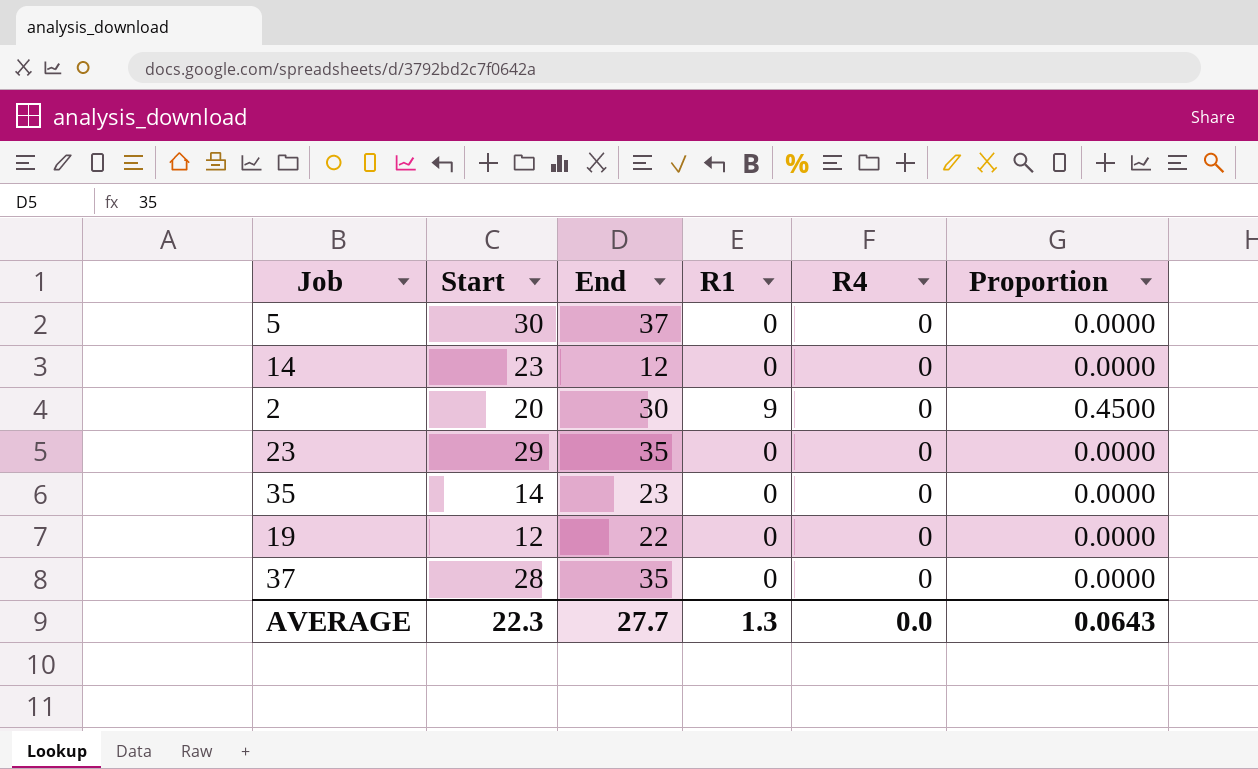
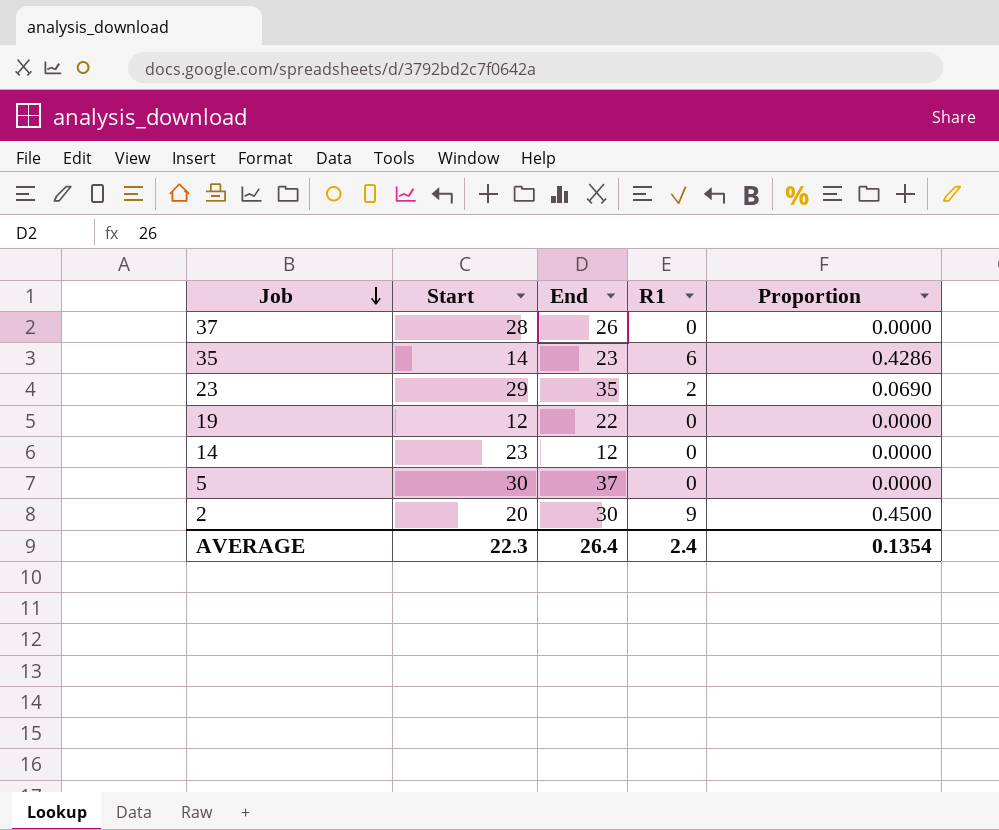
row order: none -> Job descending
column R4 | position: 5 -> none
37 | End: 35 -> 26
35 | R1: 0 -> 6
35 | Proportion: 0.0000 -> 0.4286
23 | R1: 0 -> 2
23 | Proportion: 0.0000 -> 0.0690
AVERAGE | End: 27.7 -> 26.4
AVERAGE | R1: 1.3 -> 2.4
AVERAGE | Proportion: 0.0643 -> 0.1354

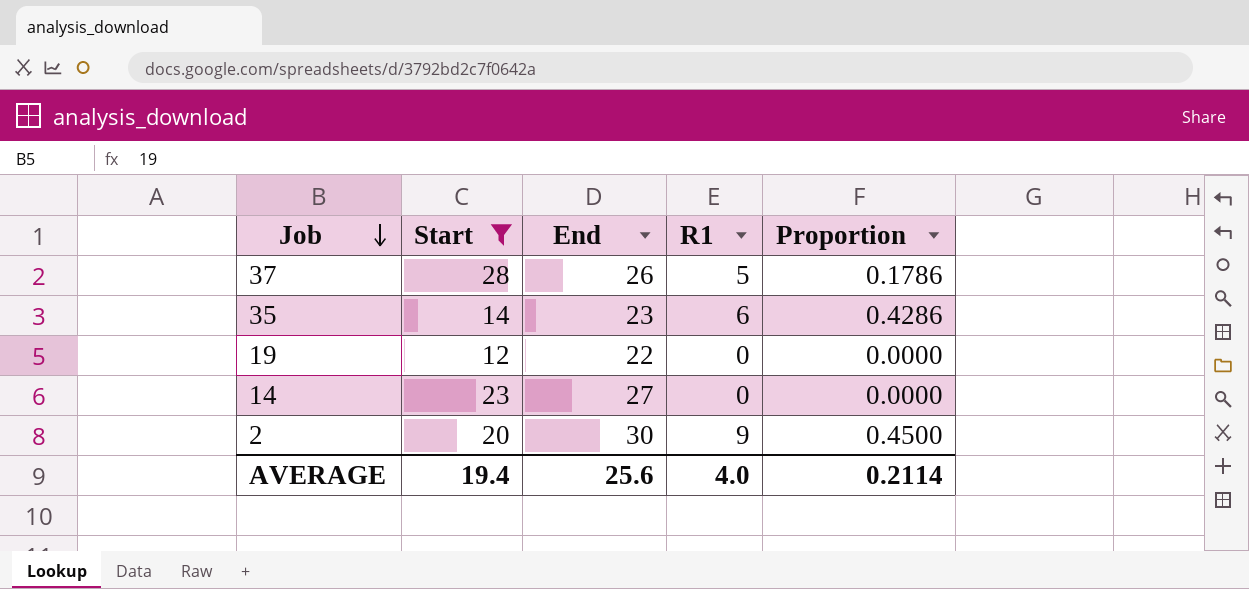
filter: none -> Start <= 28
37 | R1: 0 -> 5
37 | Proportion: 0.0000 -> 0.1786
14 | End: 12 -> 27
AVERAGE | Start: 22.3 -> 19.4
AVERAGE | End: 26.4 -> 25.6
AVERAGE | R1: 2.4 -> 4.0
AVERAGE | Proportion: 0.1354 -> 0.2114

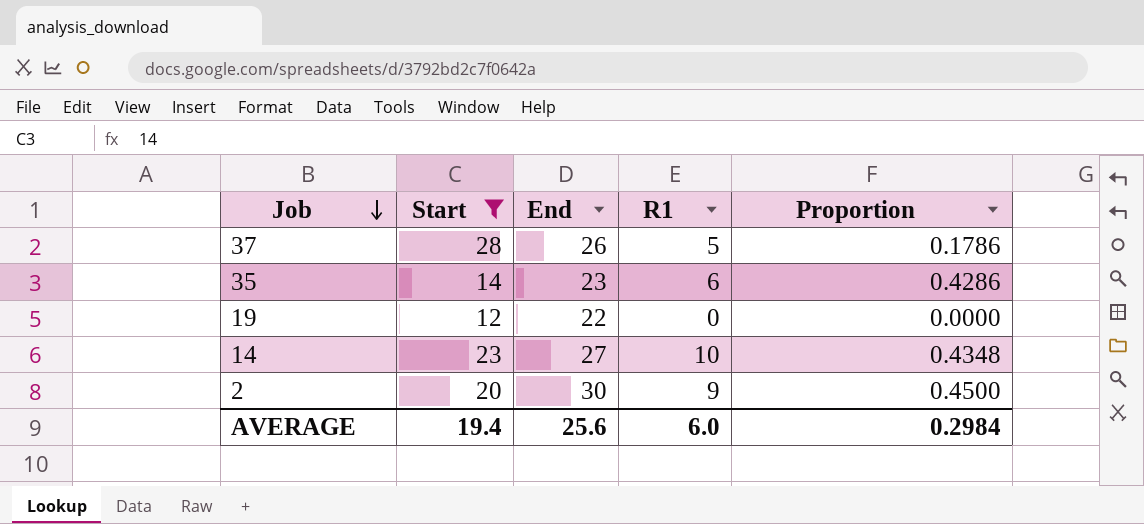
14 | R1: 0 -> 10
14 | Proportion: 0.0000 -> 0.4348
AVERAGE | R1: 4.0 -> 6.0
AVERAGE | Proportion: 0.2114 -> 0.2984

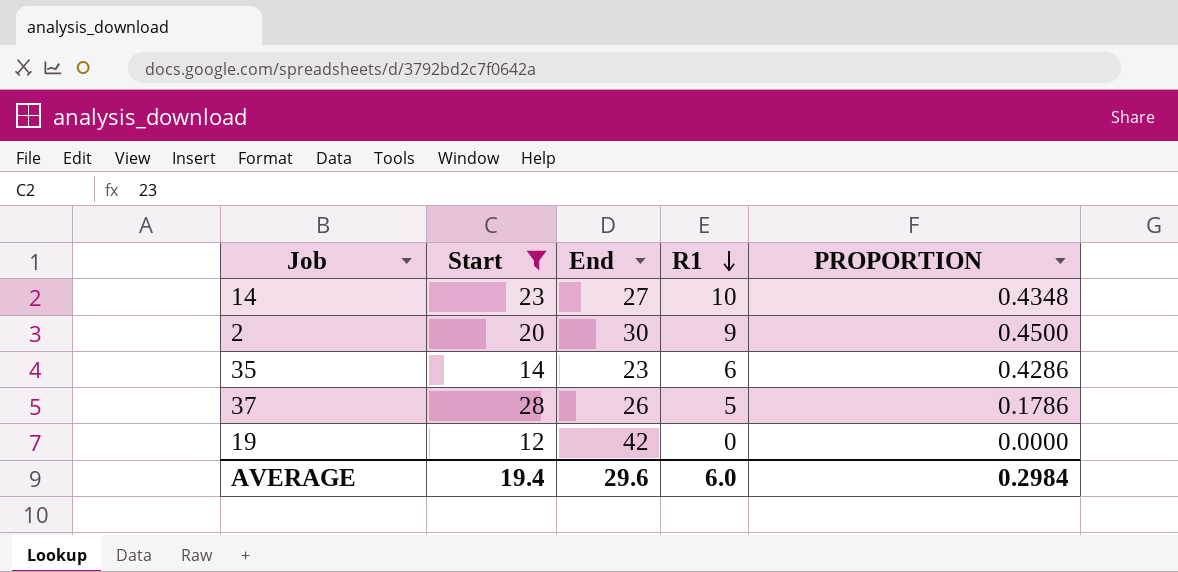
row order: Job descending -> R1 descending
column name: Proportion -> PROPORTION
19 | End: 22 -> 42
AVERAGE | End: 25.6 -> 29.6

